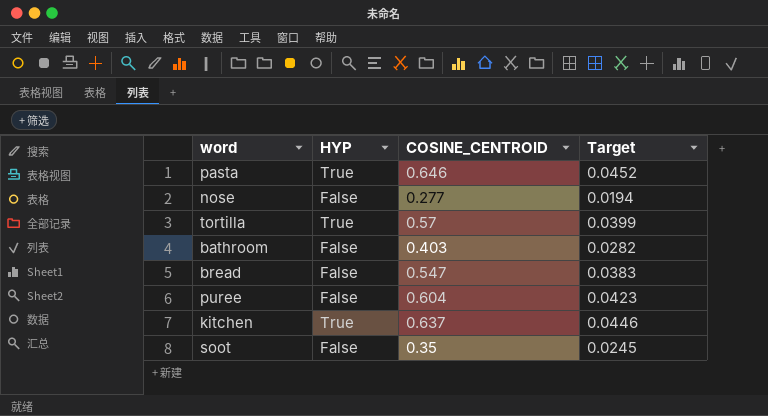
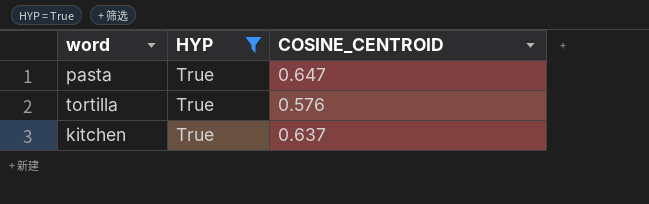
filter: none -> HYP = True
column Target | formula: [COSINE_CENTROID] * 0.07 -> none
pasta | COSINE_CENTROID: 0.646 -> 0.647
tortilla | COSINE_CENTROID: 0.57 -> 0.576

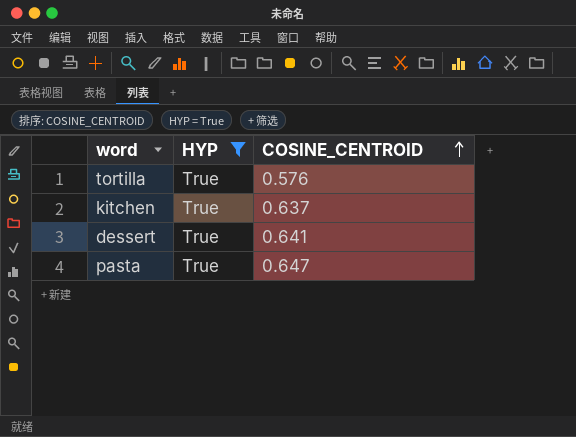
row order: none -> COSINE_CENTROID ascending
row dessert: none -> True | 0.641

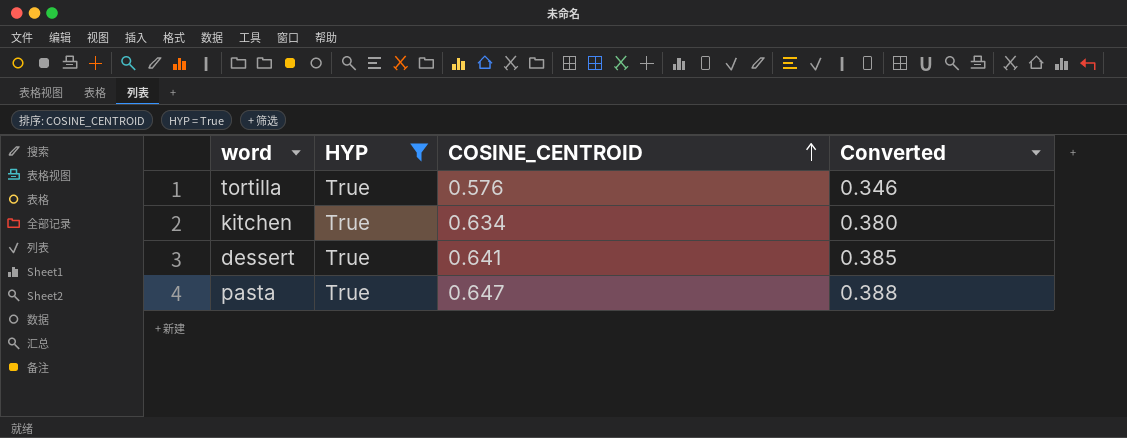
column Converted | formula: none -> [COSINE_CENTROID] * 0.6
kitchen | COSINE_CENTROID: 0.637 -> 0.634

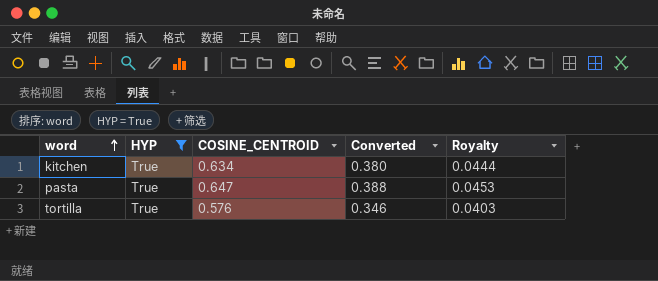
row order: COSINE_CENTROID ascending -> word ascending
column Royalty | formula: none -> [COSINE_CENTROID] * 0.07
row dessert: True | 0.641 | 0.385 -> none

